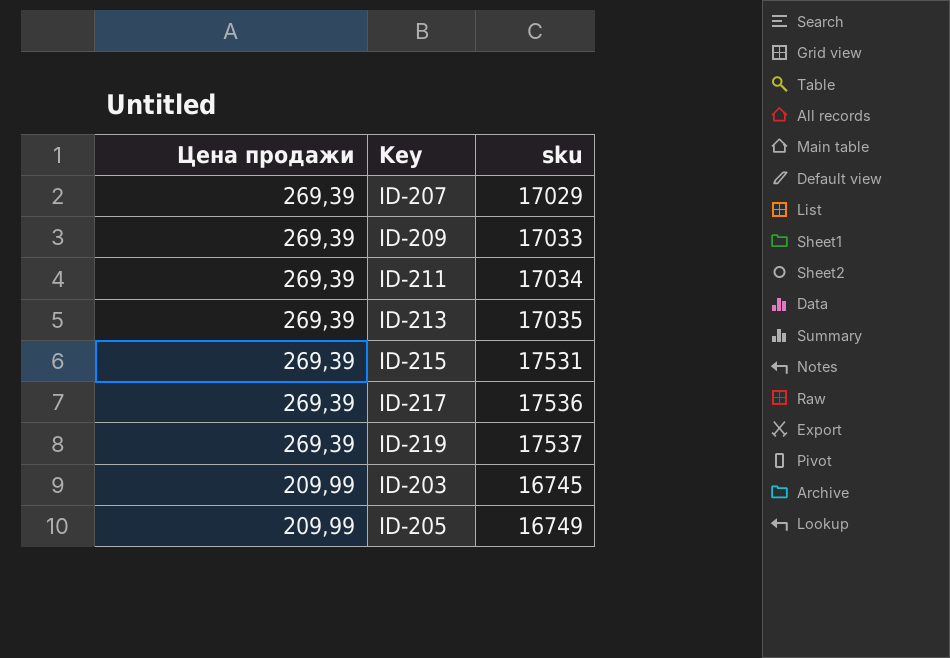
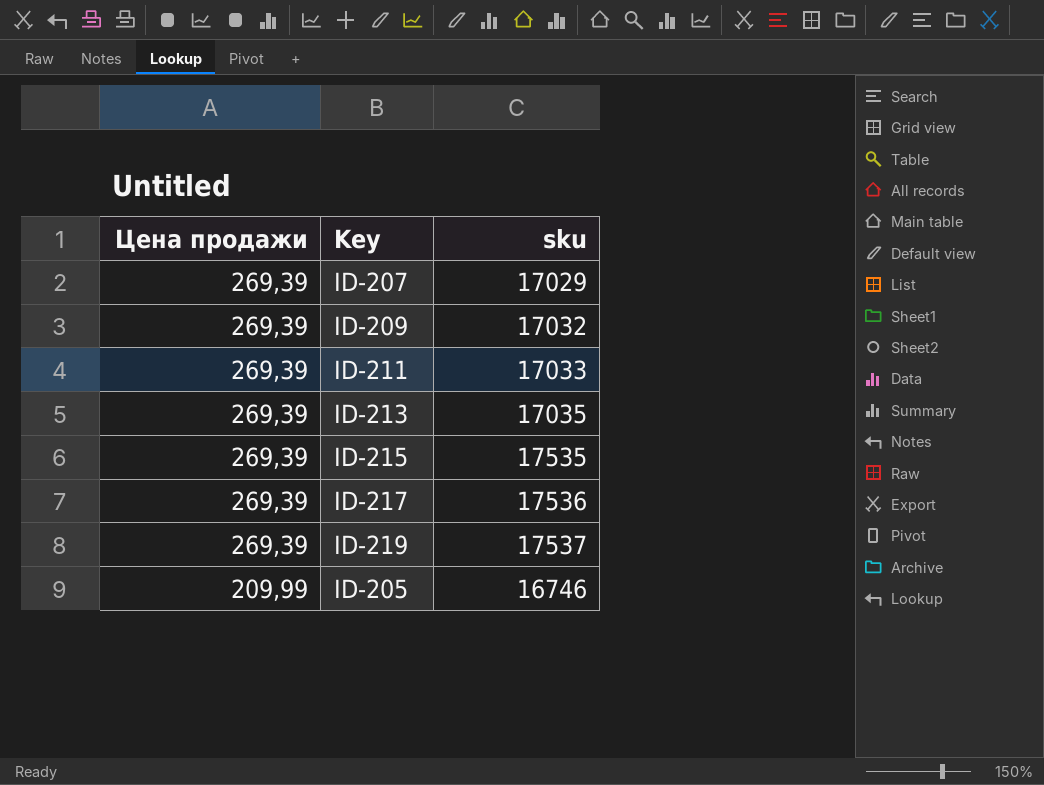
row ID-203: 209,99 | 16745 -> none
ID-209 | sku: 17033 -> 17032
ID-211 | sku: 17034 -> 17033
ID-215 | sku: 17531 -> 17535
ID-205 | sku: 16749 -> 16746

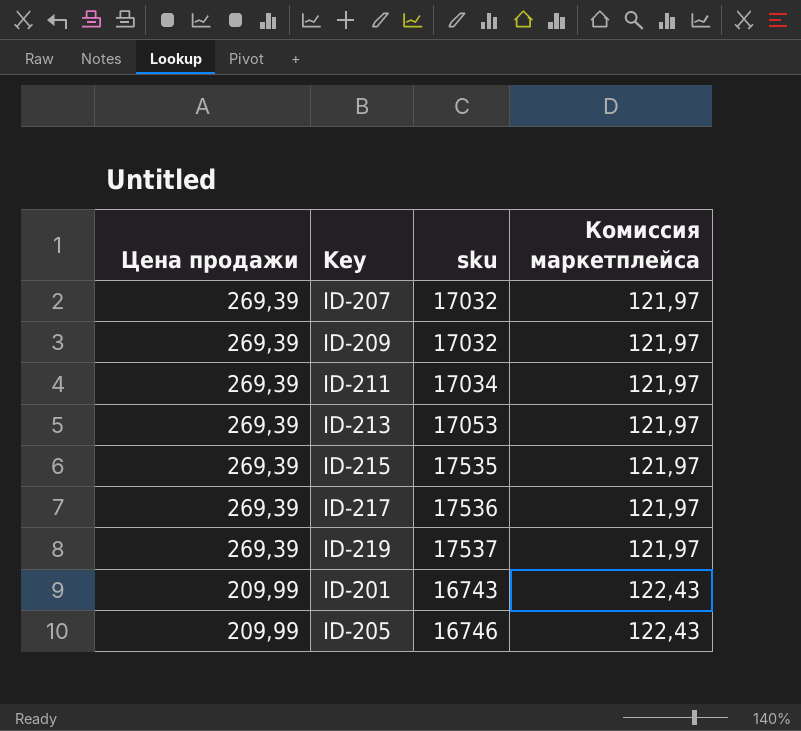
column Комиссия маркетплейса | position: none -> 4
ID-207 | sku: 17029 -> 17032
ID-211 | sku: 17033 -> 17034
ID-213 | sku: 17035 -> 17053
row ID-201: none -> 209,99 | 16743 | 122,43

